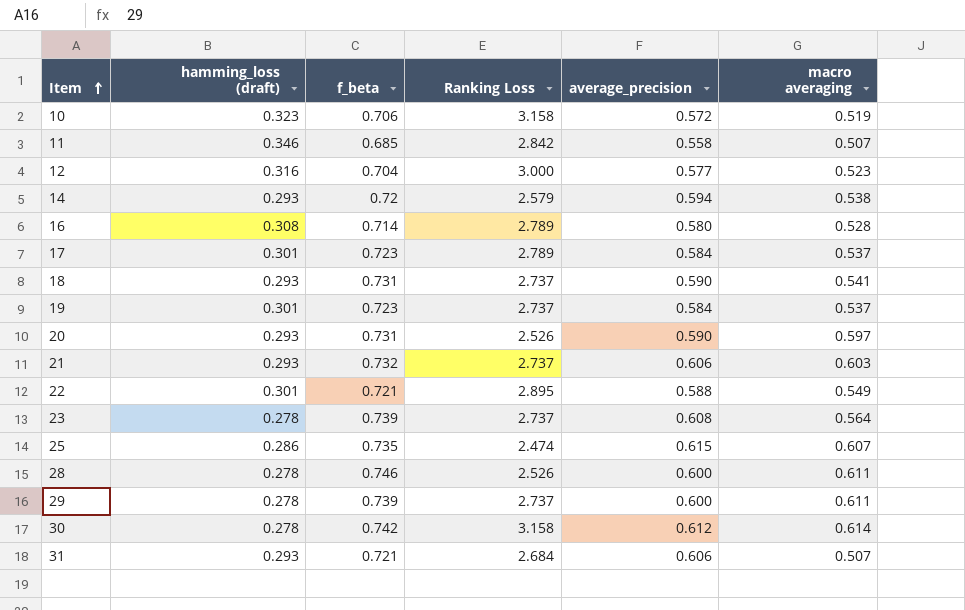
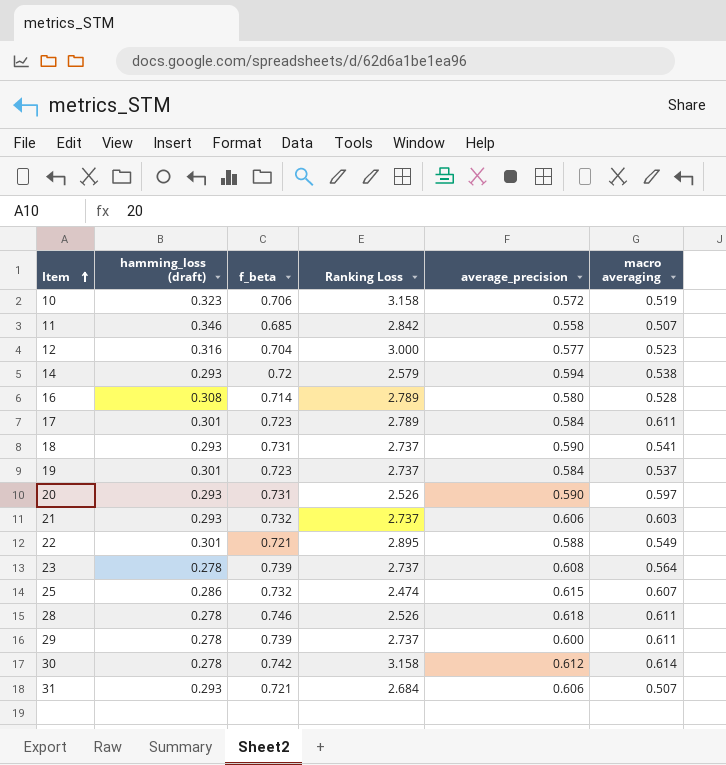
17 | macro averaging: 0.537 -> 0.611
25 | f_beta: 0.735 -> 0.732
28 | average_precision: 0.600 -> 0.618

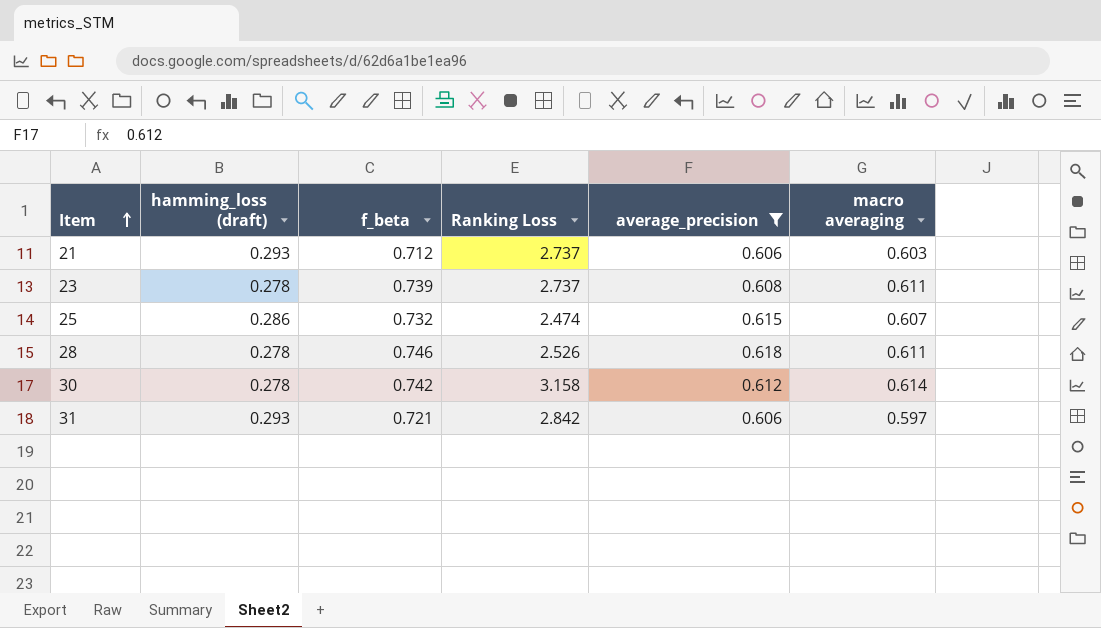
filter: none -> average_precision >= 0.606
21 | f_beta: 0.732 -> 0.712
23 | macro averaging: 0.564 -> 0.611
31 | Ranking Loss: 2.684 -> 2.842
31 | macro averaging: 0.507 -> 0.597

